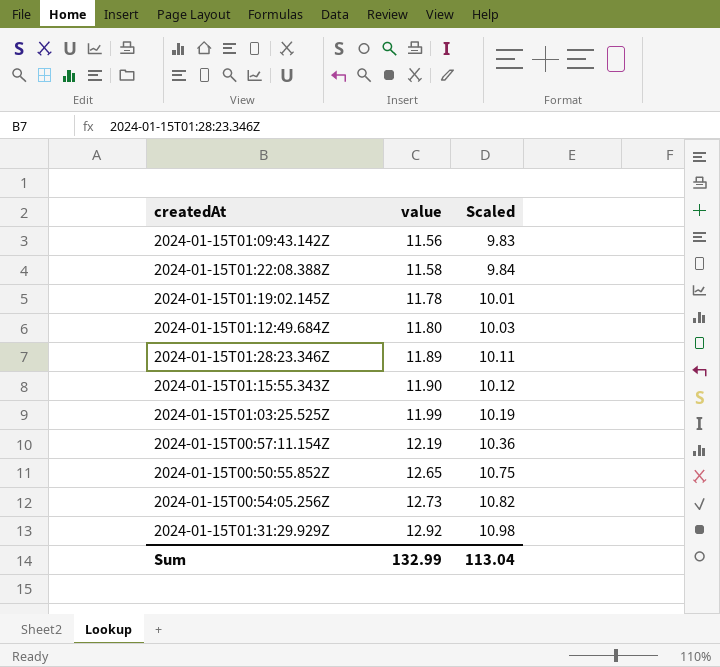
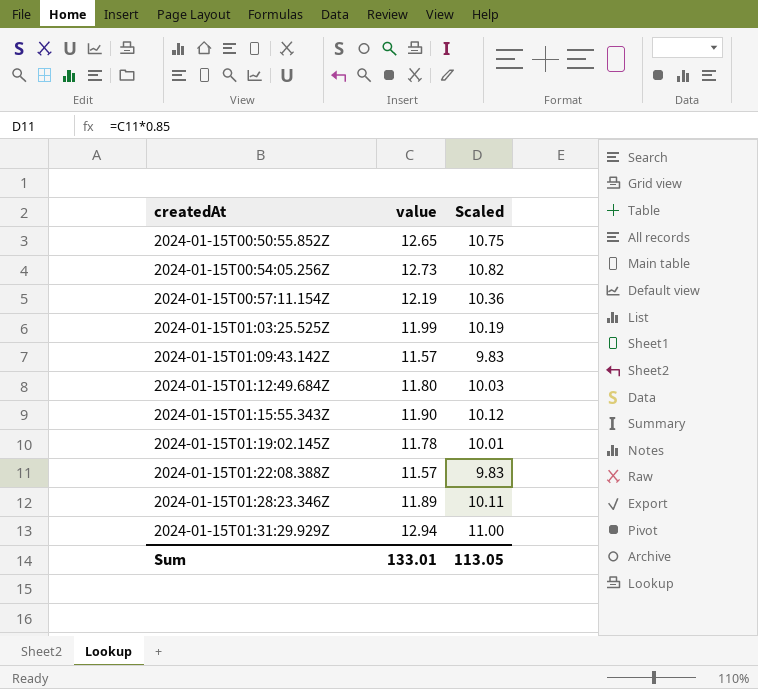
row order: value ascending -> createdAt ascending
2024-01-15T01:09:43.142Z | value: 11.56 -> 11.57
2024-01-15T01:22:08.388Z | value: 11.58 -> 11.57
2024-01-15T01:22:08.388Z | Scaled: 9.84 -> 9.83
2024-01-15T01:31:29.929Z | value: 12.92 -> 12.94
2024-01-15T01:31:29.929Z | Scaled: 10.98 -> 11.00
Sum | value: 132.99 -> 133.01
Sum | Scaled: 113.04 -> 113.05

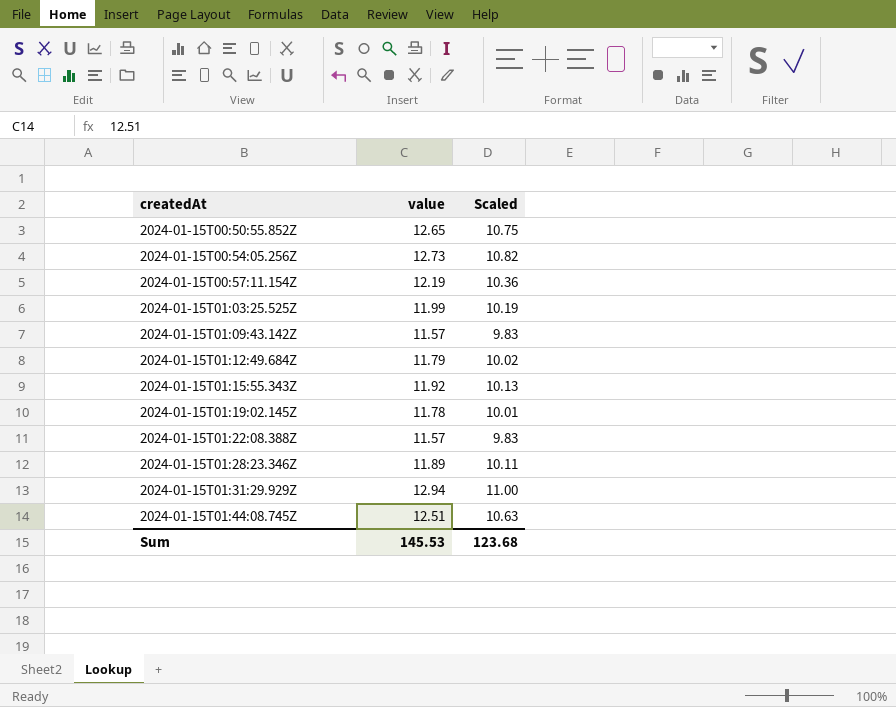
2024-01-15T01:12:49.684Z | value: 11.80 -> 11.79
2024-01-15T01:12:49.684Z | Scaled: 10.03 -> 10.02
2024-01-15T01:15:55.343Z | value: 11.90 -> 11.92
2024-01-15T01:15:55.343Z | Scaled: 10.12 -> 10.13
row 2024-01-15T01:44:08.745Z: none -> 12.51 | 10.63
Sum | value: 133.01 -> 145.53
Sum | Scaled: 113.05 -> 123.68

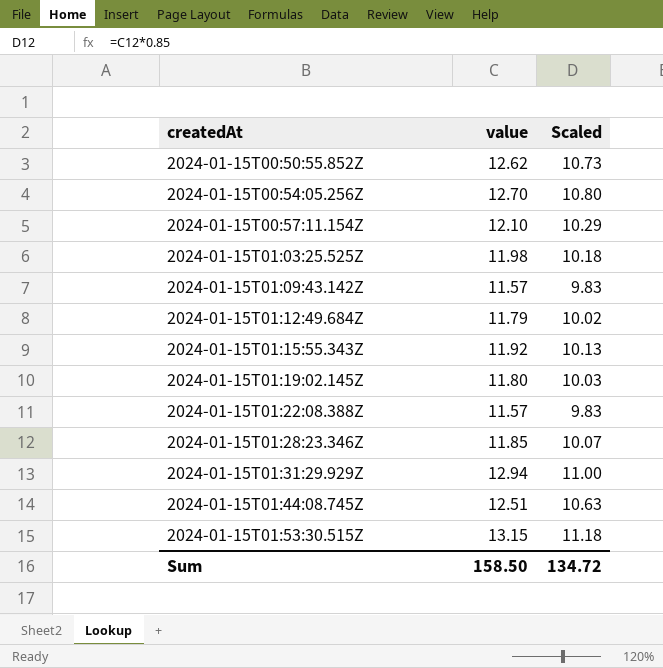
2024-01-15T00:50:55.852Z | value: 12.65 -> 12.62
2024-01-15T00:50:55.852Z | Scaled: 10.75 -> 10.73
2024-01-15T00:54:05.256Z | value: 12.73 -> 12.70
2024-01-15T00:54:05.256Z | Scaled: 10.82 -> 10.80
2024-01-15T00:57:11.154Z | value: 12.19 -> 12.10
2024-01-15T00:57:11.154Z | Scaled: 10.36 -> 10.29
2024-01-15T01:03:25.525Z | value: 11.99 -> 11.98
2024-01-15T01:03:25.525Z | Scaled: 10.19 -> 10.18
2024-01-15T01:19:02.145Z | value: 11.78 -> 11.80
2024-01-15T01:19:02.145Z | Scaled: 10.01 -> 10.03
2024-01-15T01:28:23.346Z | value: 11.89 -> 11.85
2024-01-15T01:28:23.346Z | Scaled: 10.11 -> 10.07
row 2024-01-15T01:53:30.515Z: none -> 13.15 | 11.18
Sum | value: 145.53 -> 158.50
Sum | Scaled: 123.68 -> 134.72

